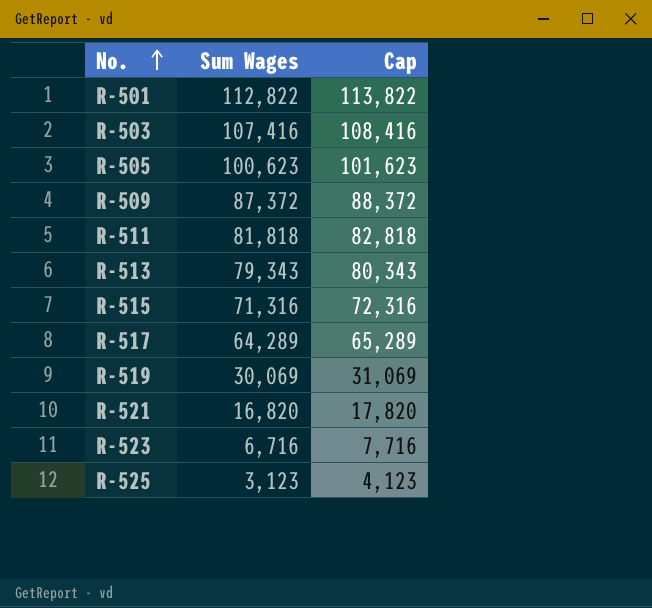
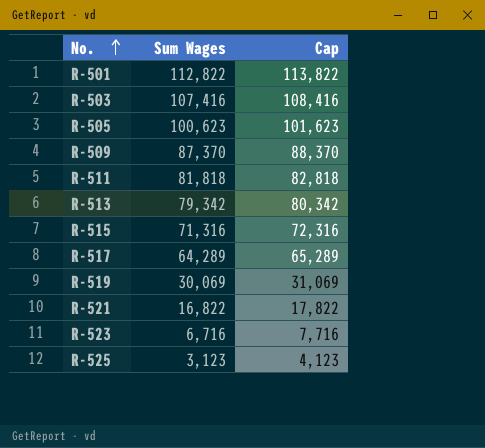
R-509 | Sum Wages: 87,372 -> 87,370
R-509 | Cap: 88,372 -> 88,370
R-513 | Sum Wages: 79,343 -> 79,342
R-513 | Cap: 80,343 -> 80,342
R-521 | Sum Wages: 16,820 -> 16,822
R-521 | Cap: 17,820 -> 17,822

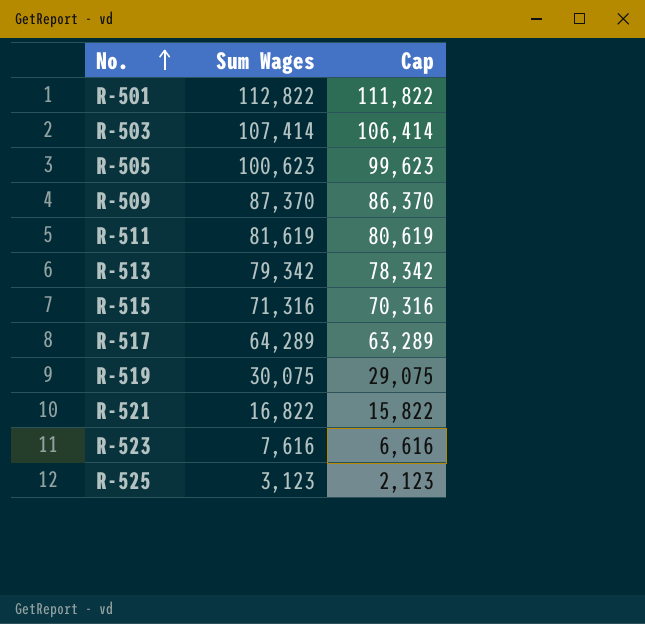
column Cap | formula: [Sum Wages] + 1000 -> [Sum Wages] - 1000
R-503 | Sum Wages: 107,416 -> 107,414
R-511 | Sum Wages: 81,818 -> 81,619
R-519 | Sum Wages: 30,069 -> 30,075
R-523 | Sum Wages: 6,716 -> 7,616

